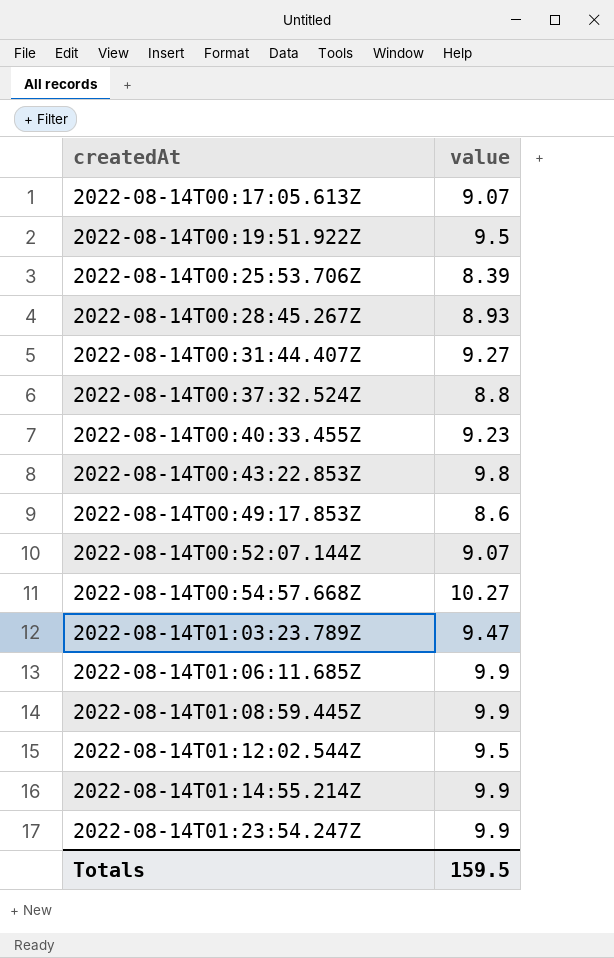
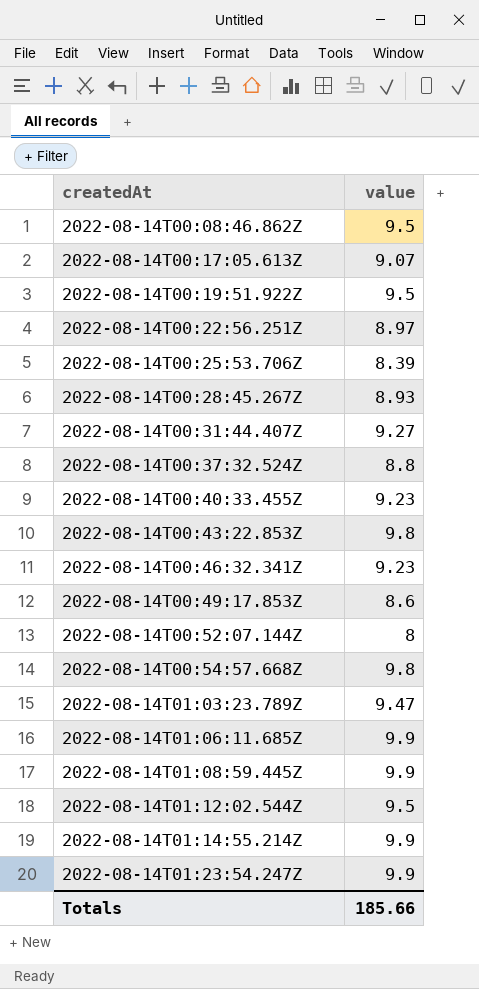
row 2022-08-14T00:08:46.862Z: none -> 9.5
row 2022-08-14T00:22:56.251Z: none -> 8.97
row 2022-08-14T00:46:32.341Z: none -> 9.23
2022-08-14T00:52:07.144Z | value: 9.07 -> 8
2022-08-14T00:54:57.668Z | value: 10.27 -> 9.8
Totals | value: 159.5 -> 185.66

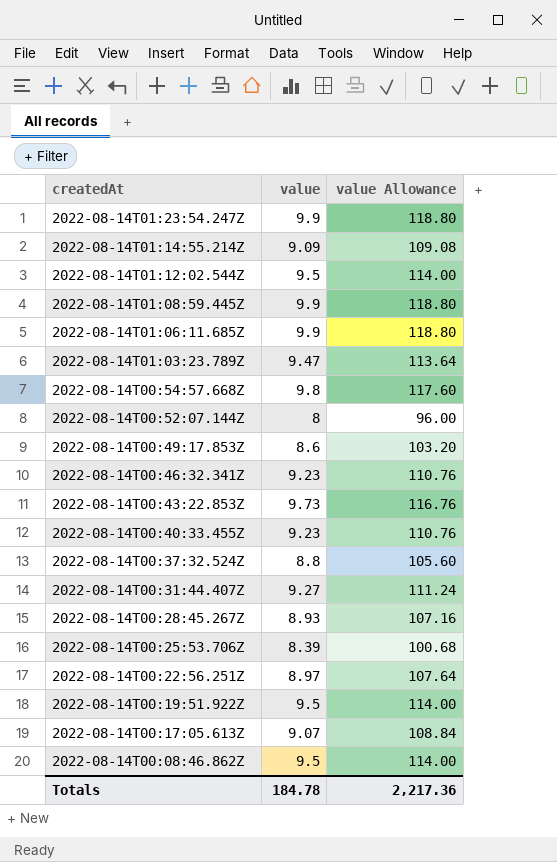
row order: createdAt ascending -> createdAt descending
column value Allowance | formula: none -> [value] * 12
2022-08-14T01:14:55.214Z | value: 9.9 -> 9.09
2022-08-14T00:43:22.853Z | value: 9.8 -> 9.73
Totals | value: 185.66 -> 184.78

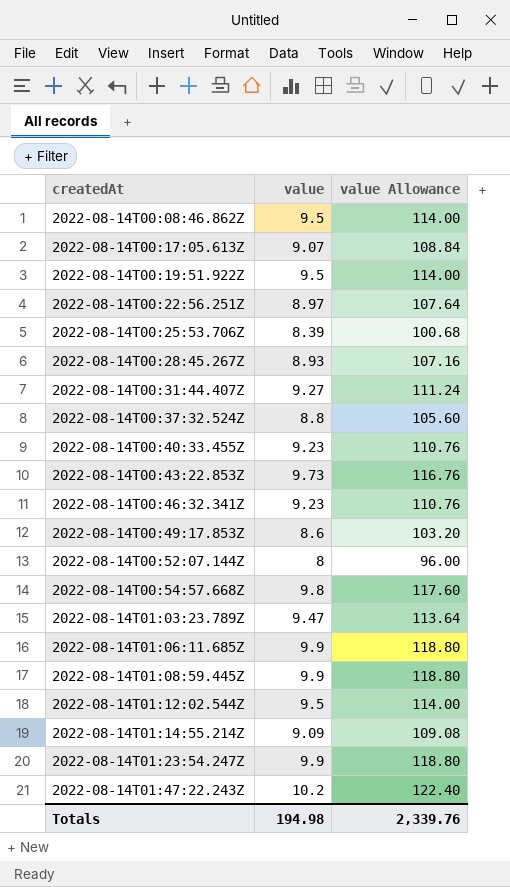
row order: createdAt descending -> createdAt ascending
row 2022-08-14T01:47:22.243Z: none -> 10.2 | 122.40
Totals | value: 184.78 -> 194.98
Totals | value Allowance: 2,217.36 -> 2,339.76

